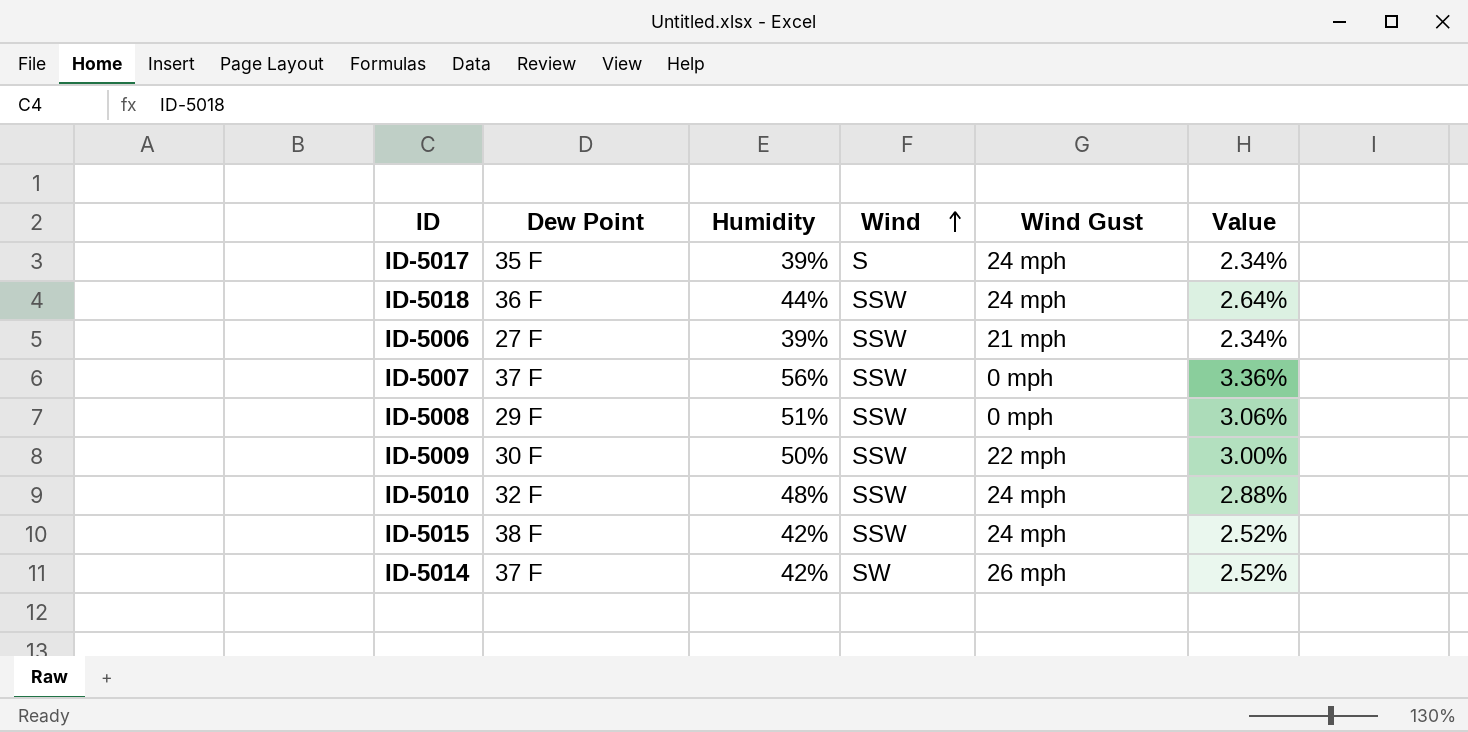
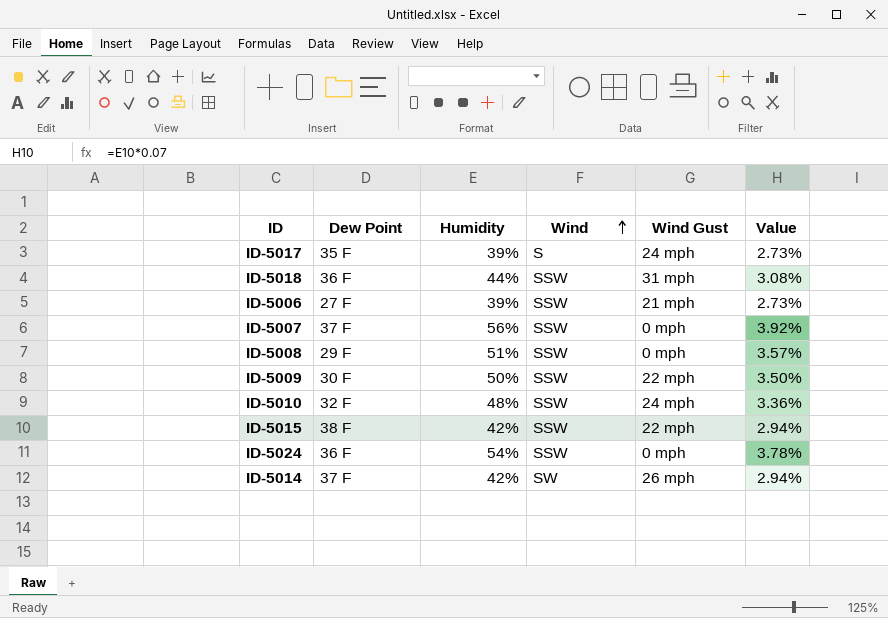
column Value | formula: [Humidity] * 0.06 -> [Humidity] * 0.07
ID-5018 | Wind Gust: 24 mph -> 31 mph
ID-5015 | Wind Gust: 24 mph -> 22 mph
row ID-5024: none -> 36 F | 54% | SSW | 0 mph | 3.78%

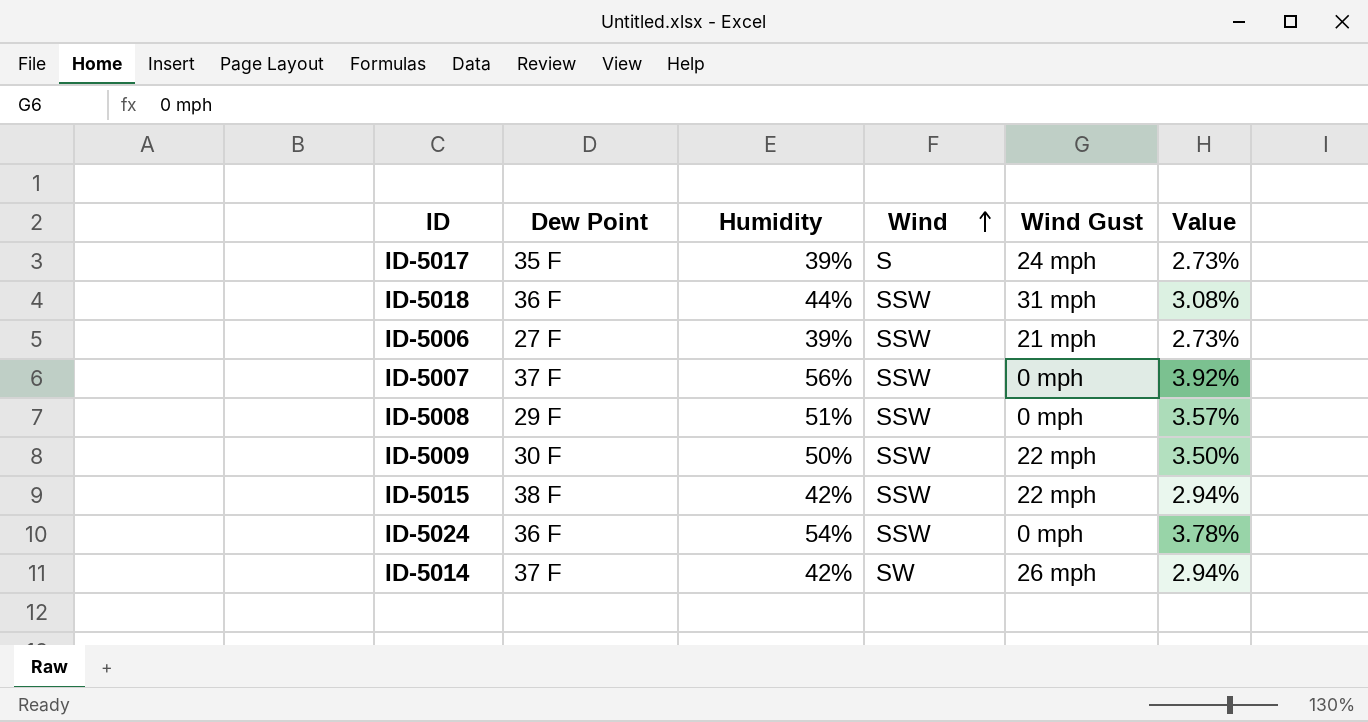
row ID-5010: 32 F | 48% | SSW | 24 mph | 3.36% -> none

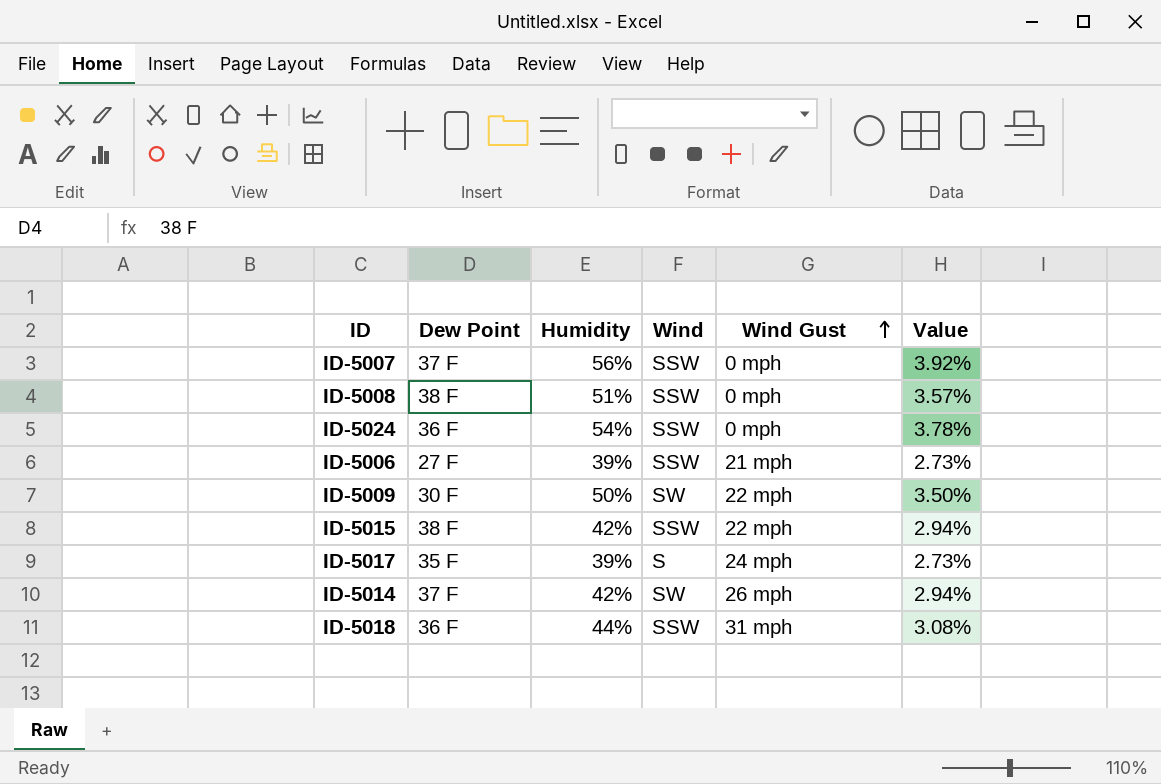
row order: Wind ascending -> Wind Gust ascending
ID-5008 | Dew Point: 29 F -> 38 F
ID-5009 | Wind: SSW -> SW

